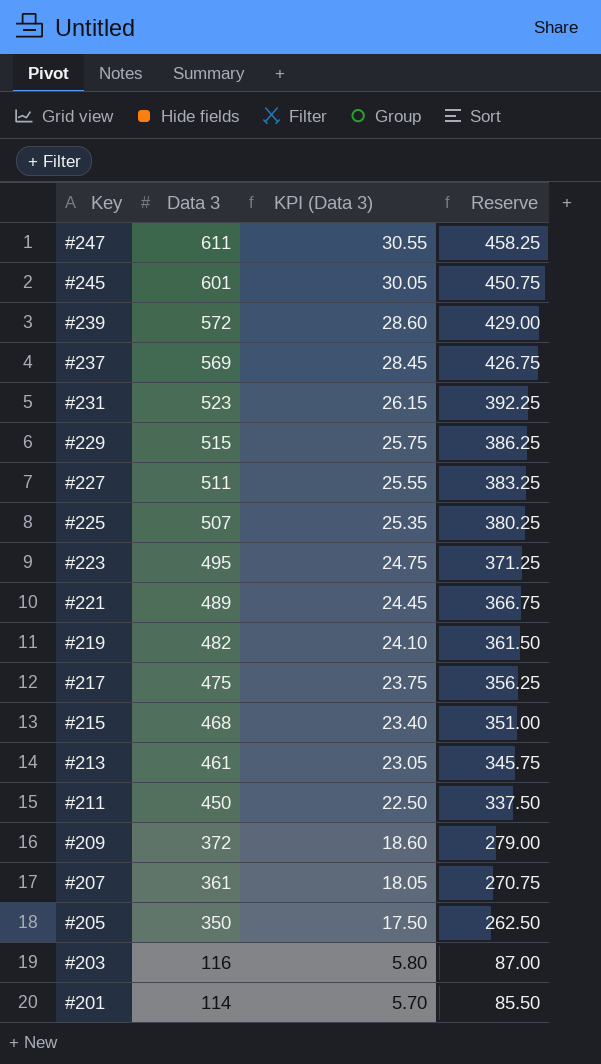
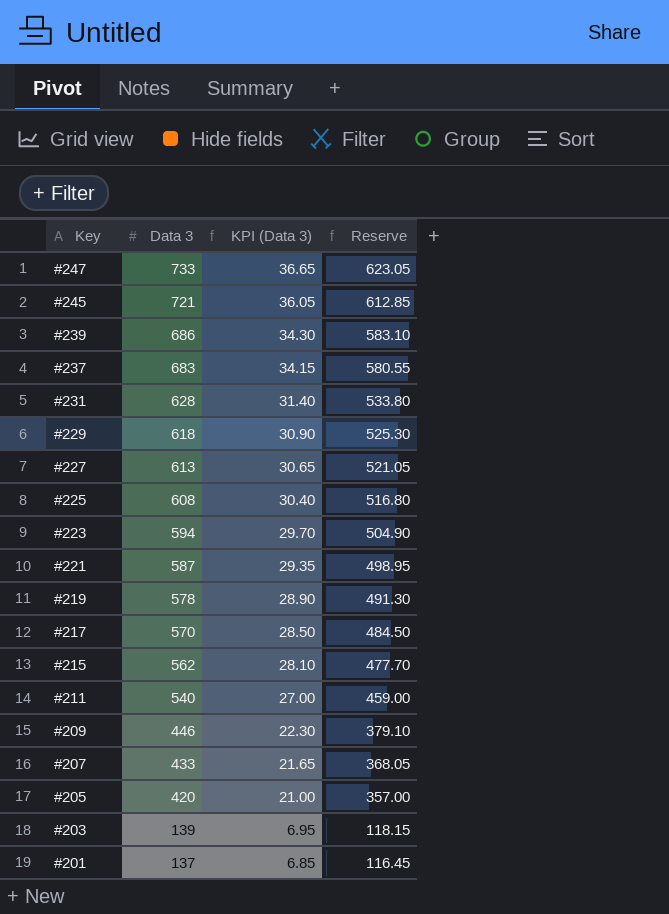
column Reserve | formula: [Data 3] * 0.75 -> [Data 3] * 0.85
row #213: 461 | 23.05 | 345.75 -> none
#247 | Data 3: 611 -> 733
#247 | KPI (Data 3): 30.55 -> 36.65
#245 | Data 3: 601 -> 721
#245 | KPI (Data 3): 30.05 -> 36.05
#239 | Data 3: 572 -> 686
#239 | KPI (Data 3): 28.60 -> 34.30
#237 | Data 3: 569 -> 683
#237 | KPI (Data 3): 28.45 -> 34.15
#231 | Data 3: 523 -> 628
#231 | KPI (Data 3): 26.15 -> 31.40
#229 | Data 3: 515 -> 618
#229 | KPI (Data 3): 25.75 -> 30.90
#227 | Data 3: 511 -> 613
#227 | KPI (Data 3): 25.55 -> 30.65
#225 | Data 3: 507 -> 608
#225 | KPI (Data 3): 25.35 -> 30.40
#223 | Data 3: 495 -> 594
#223 | KPI (Data 3): 24.75 -> 29.70
#221 | Data 3: 489 -> 587
#221 | KPI (Data 3): 24.45 -> 29.35
#219 | Data 3: 482 -> 578
#219 | KPI (Data 3): 24.10 -> 28.90
#217 | Data 3: 475 -> 570
#217 | KPI (Data 3): 23.75 -> 28.50
#215 | Data 3: 468 -> 562
#215 | KPI (Data 3): 23.40 -> 28.10
#211 | Data 3: 450 -> 540
#211 | KPI (Data 3): 22.50 -> 27.00
#209 | Data 3: 372 -> 446
#209 | KPI (Data 3): 18.60 -> 22.30
#207 | Data 3: 361 -> 433
#207 | KPI (Data 3): 18.05 -> 21.65
#205 | Data 3: 350 -> 420
#205 | KPI (Data 3): 17.50 -> 21.00
#203 | Data 3: 116 -> 139
#203 | KPI (Data 3): 5.80 -> 6.95
#201 | Data 3: 114 -> 137
#201 | KPI (Data 3): 5.70 -> 6.85

